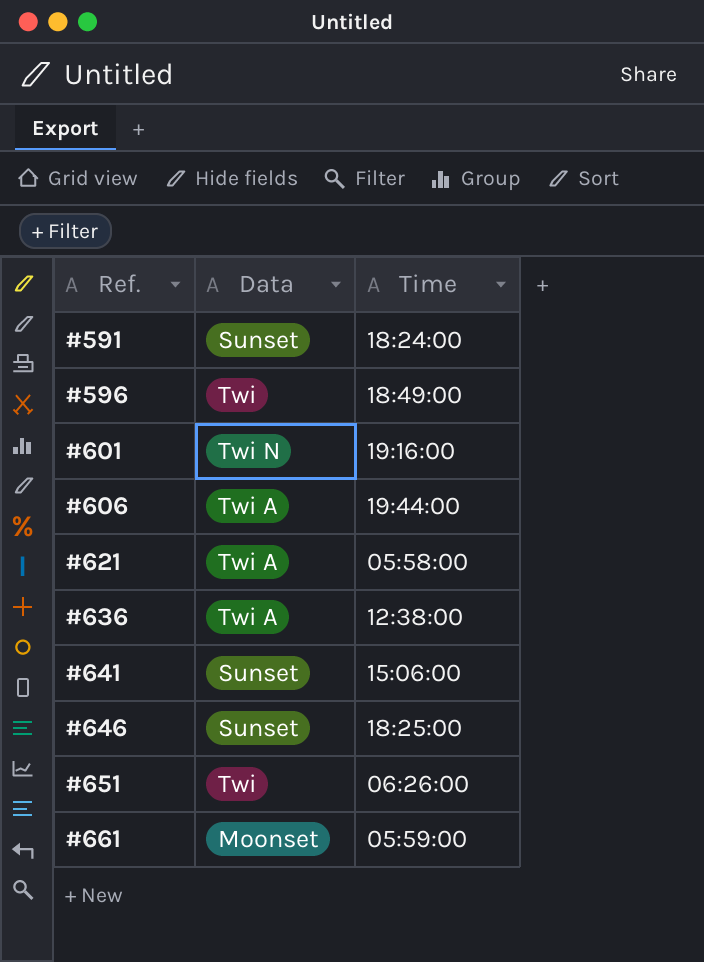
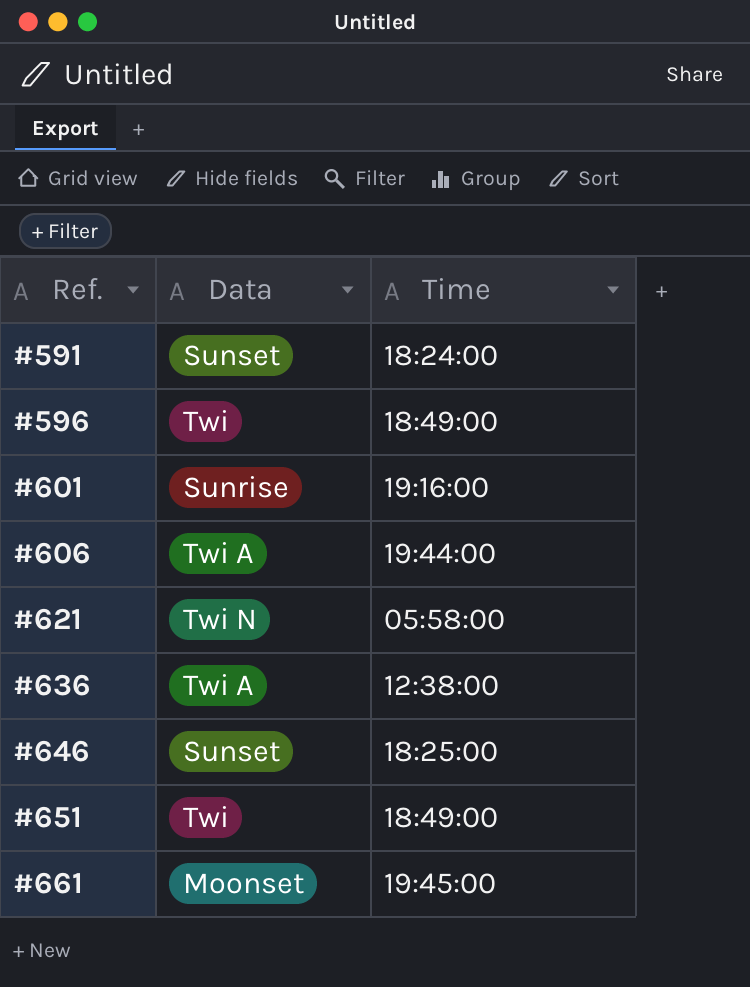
row #641: Sunset | 15:06:00 -> none
#601 | Data: Twi N -> Sunrise
#621 | Data: Twi A -> Twi N
#651 | Time: 06:26:00 -> 18:49:00
#661 | Time: 05:59:00 -> 19:45:00

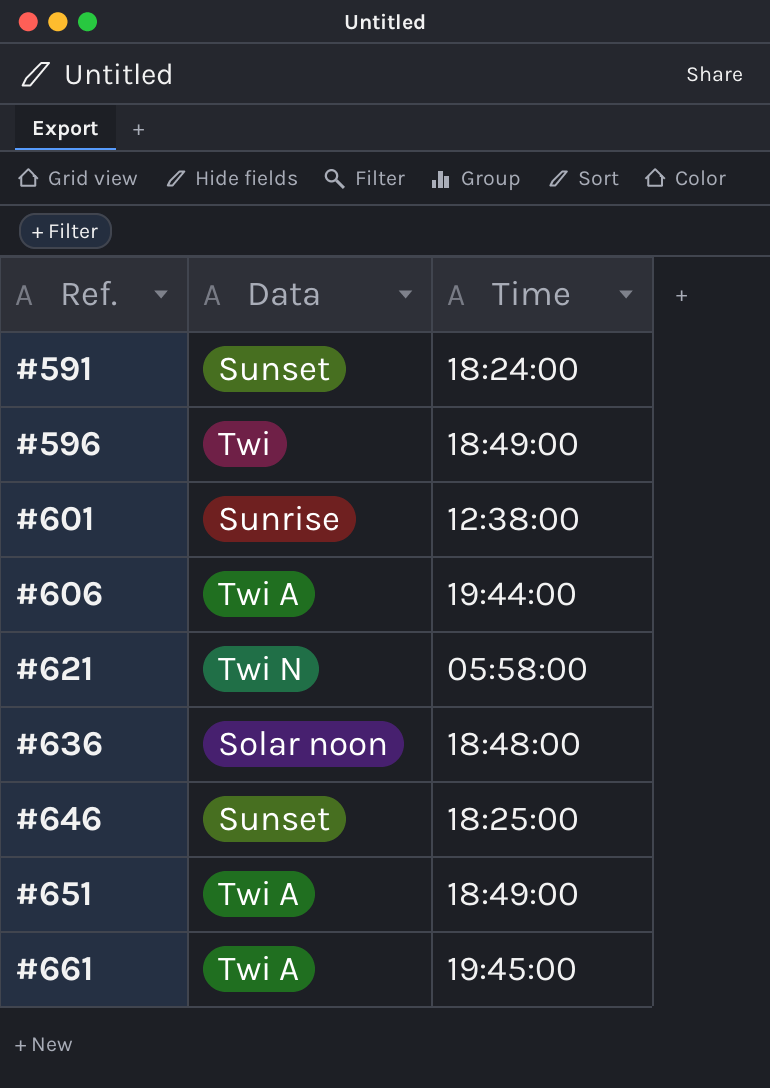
#601 | Time: 19:16:00 -> 12:38:00
#636 | Data: Twi A -> Solar noon
#636 | Time: 12:38:00 -> 18:48:00
#651 | Data: Twi -> Twi A
#661 | Data: Moonset -> Twi A

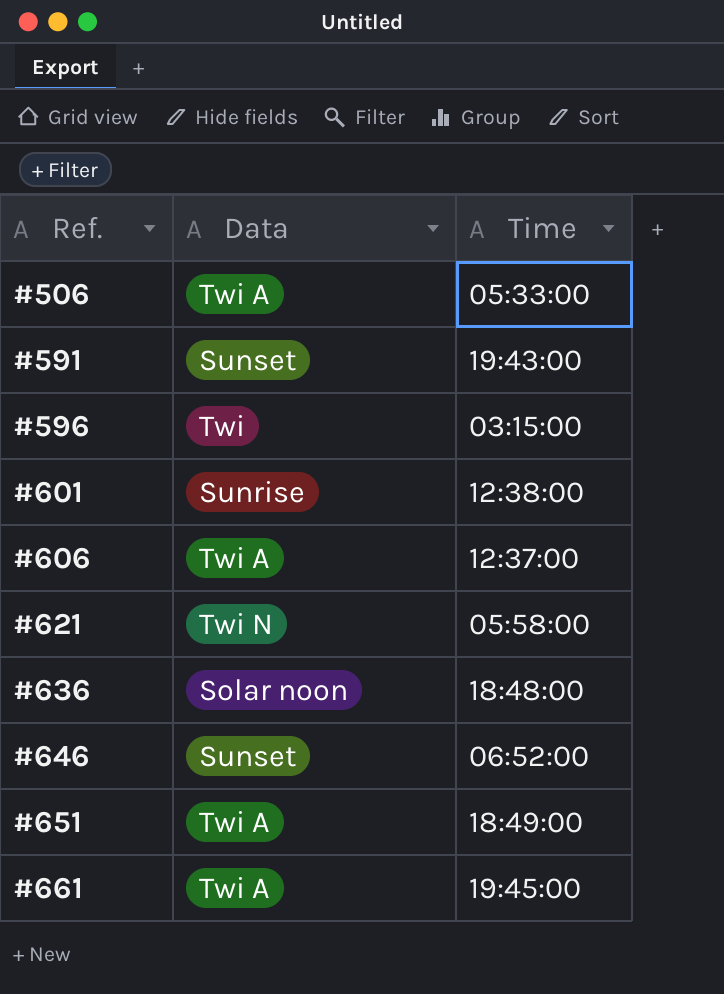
row #506: none -> Twi A | 05:33:00
#591 | Time: 18:24:00 -> 19:43:00
#596 | Time: 18:49:00 -> 03:15:00
#606 | Time: 19:44:00 -> 12:37:00
#646 | Time: 18:25:00 -> 06:52:00

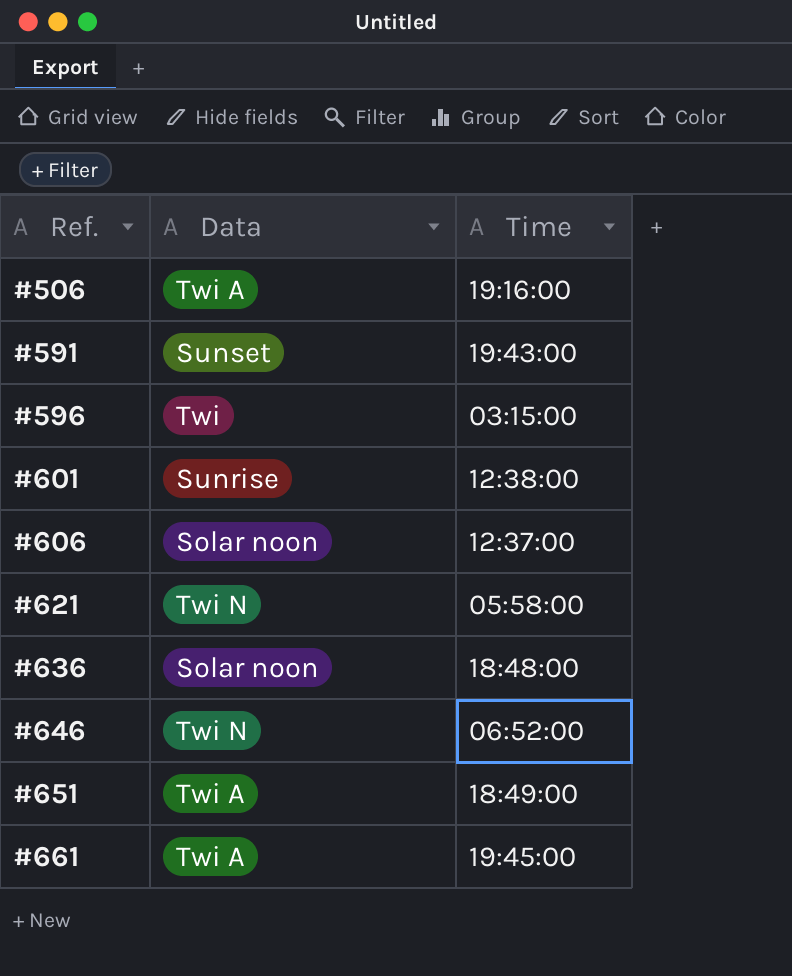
#506 | Time: 05:33:00 -> 19:16:00
#606 | Data: Twi A -> Solar noon
#646 | Data: Sunset -> Twi N

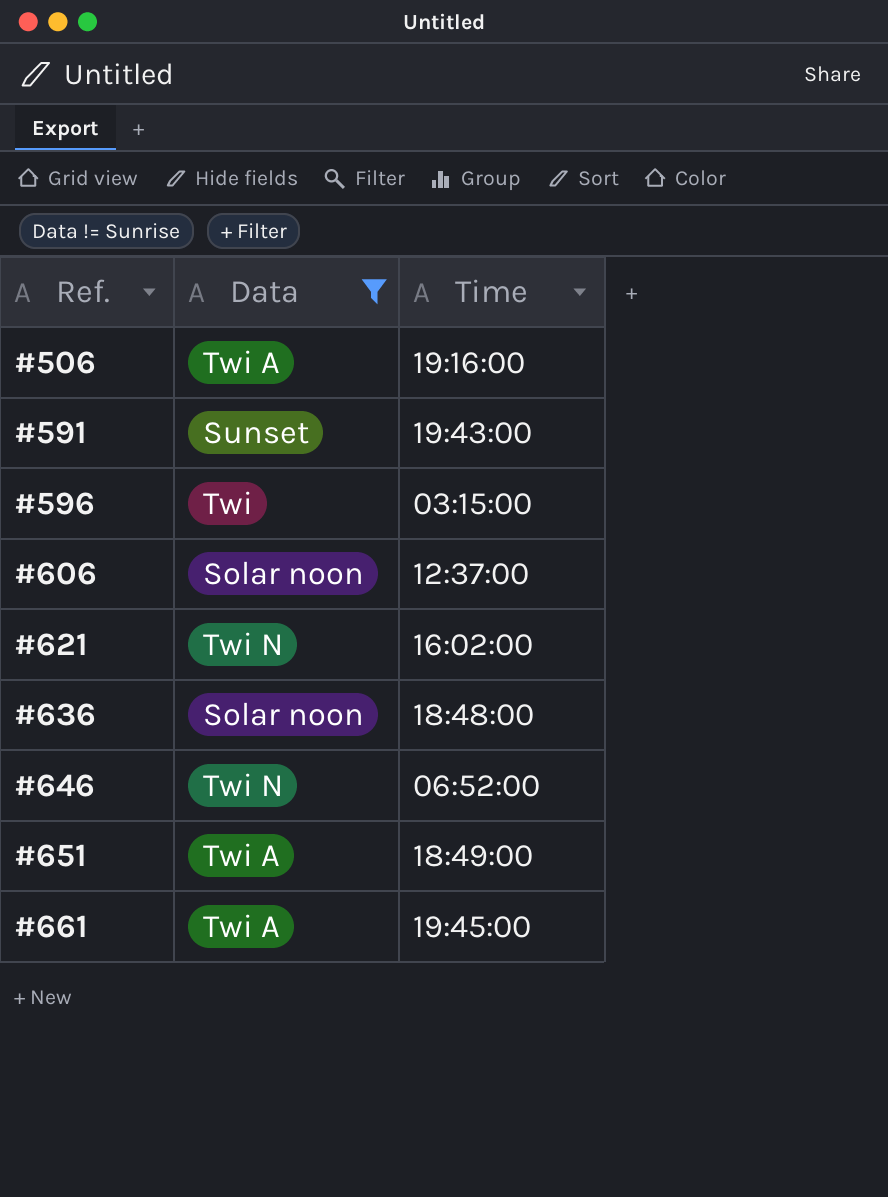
filter: none -> Data != Sunrise
#621 | Time: 05:58:00 -> 16:02:00

